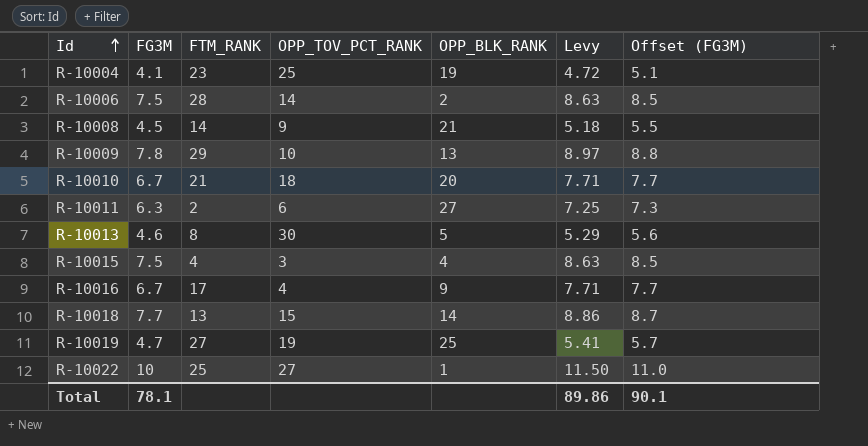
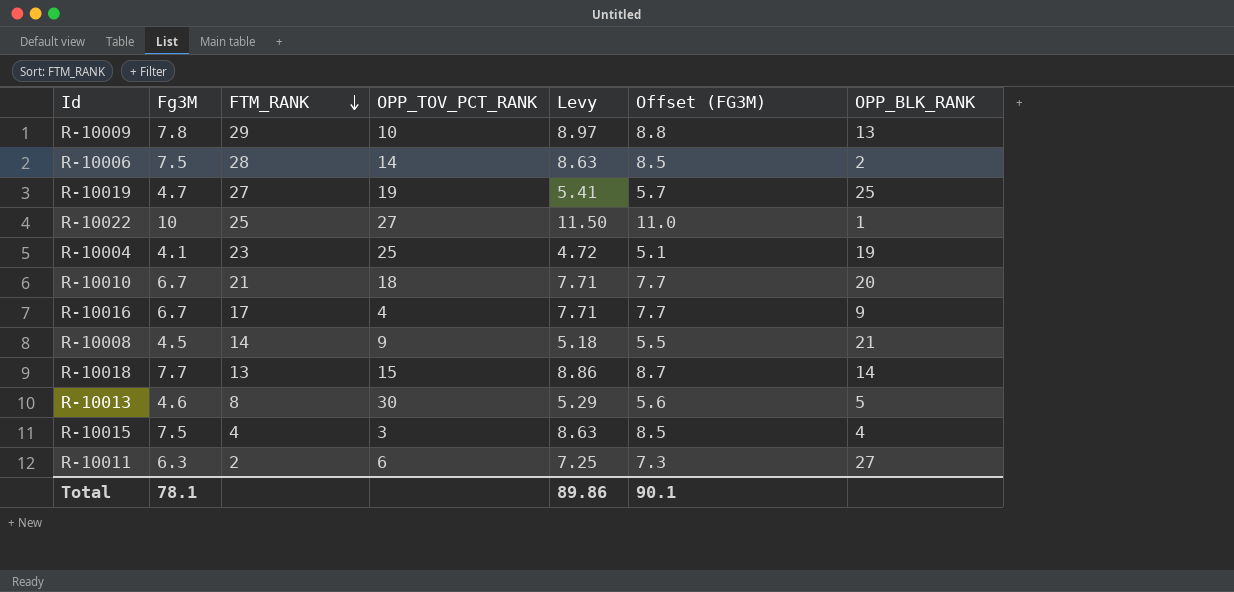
row order: Id ascending -> FTM_RANK descending
column name: FG3M -> Fg3M
column OPP_BLK_RANK | position: 5 -> 7

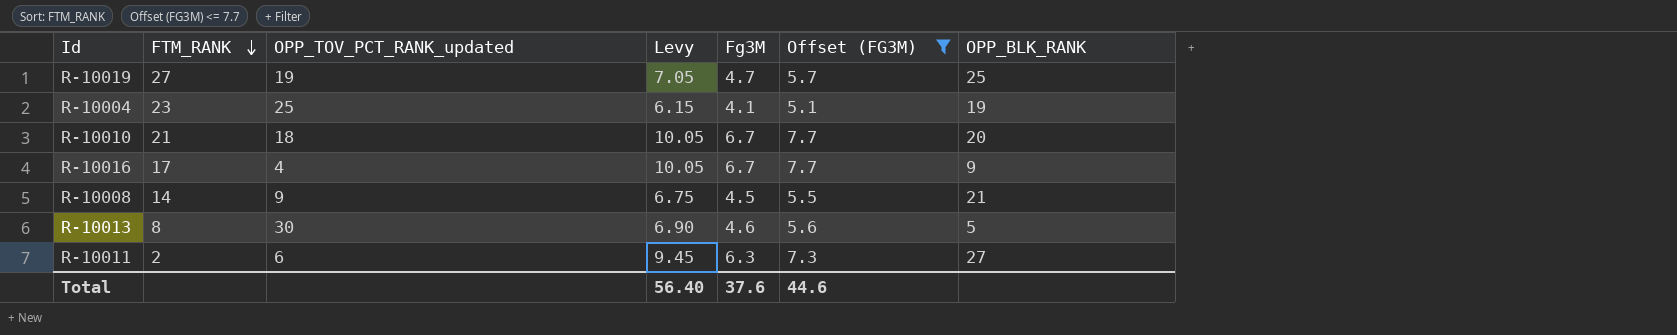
filter: none -> Offset (FG3M) <= 7.7
column name: OPP_TOV_PCT_RANK -> OPP_TOV_PCT_RANK_updated
column Levy | formula: [Fg3M] * 1.15 -> [Fg3M] * 1.5
column Fg3M | position: 2 -> 5
Total | Levy: 89.86 -> 56.40
Total | Fg3M: 78.1 -> 37.6
Total | Offset (FG3M): 90.1 -> 44.6

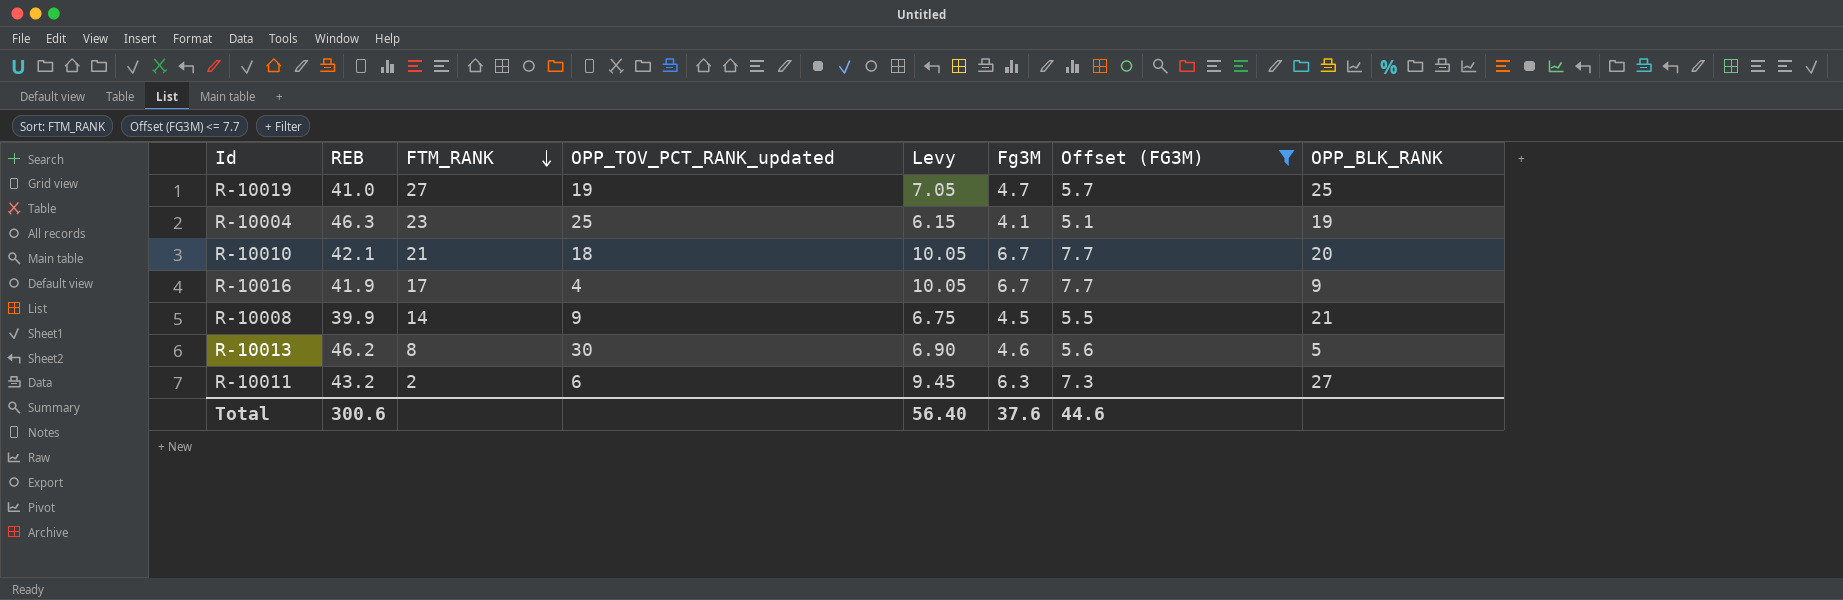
column REB | position: none -> 2

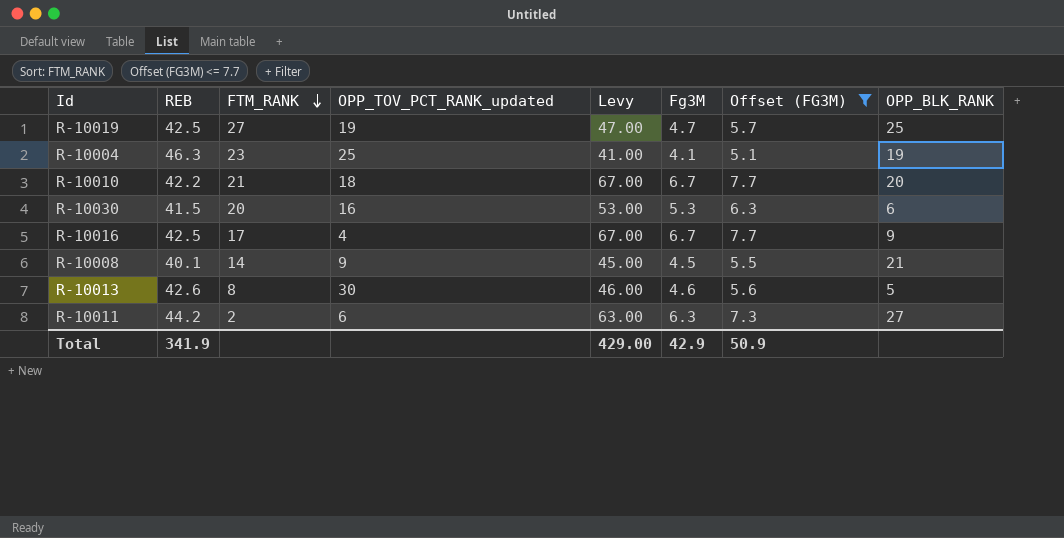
column Levy | formula: [Fg3M] * 1.5 -> [Fg3M] * 10
R-10019 | REB: 41.0 -> 42.5
R-10010 | REB: 42.1 -> 42.2
row R-10030: none -> 41.5 | 20 | 16 | 53.00 | 5.3 | 6.3 | 6
R-10016 | REB: 41.9 -> 42.5
R-10008 | REB: 39.9 -> 40.1
R-10013 | REB: 46.2 -> 42.6
R-10011 | REB: 43.2 -> 44.2
Total | REB: 300.6 -> 341.9
Total | Levy: 56.40 -> 429.00
Total | Fg3M: 37.6 -> 42.9
Total | Offset (FG3M): 44.6 -> 50.9

